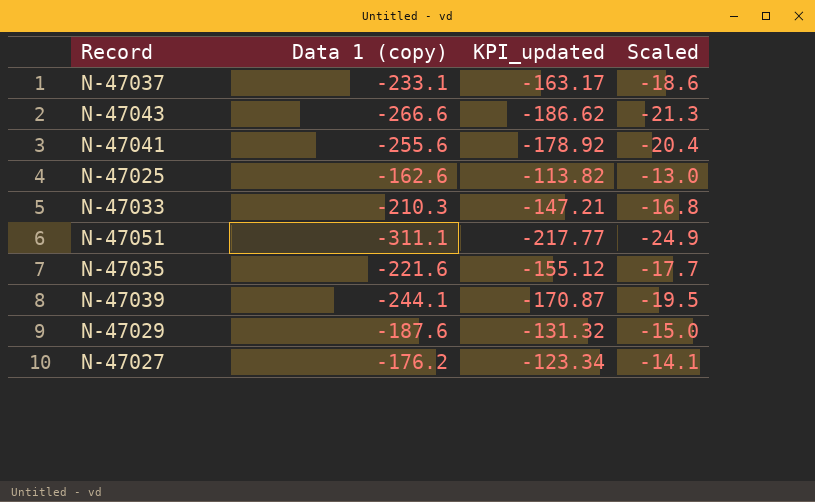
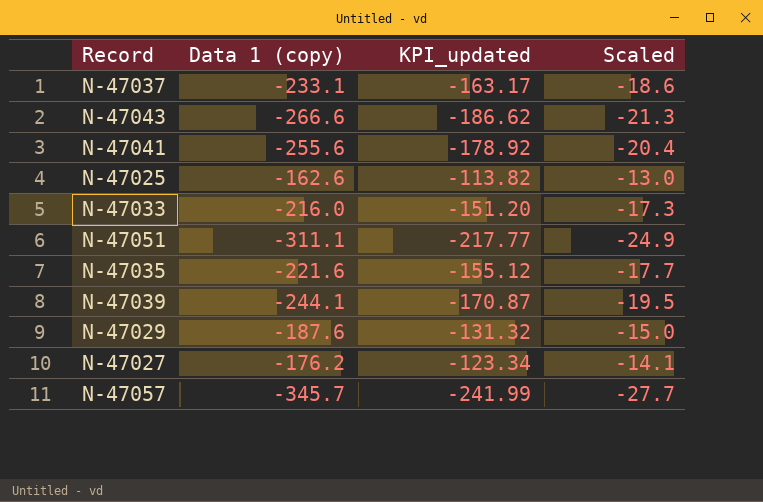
N-47033 | Data 1 (copy): -210.3 -> -216.0
N-47033 | KPI_updated: -147.21 -> -151.20
N-47033 | Scaled: -16.8 -> -17.3
row N-47057: none -> -345.7 | -241.99 | -27.7

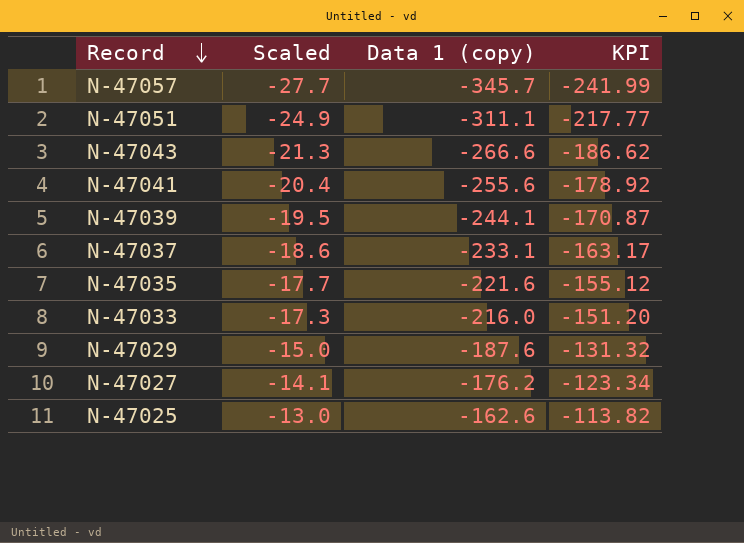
row order: none -> Record descending
column Scaled | position: 4 -> 2
column name: KPI_updated -> KPI

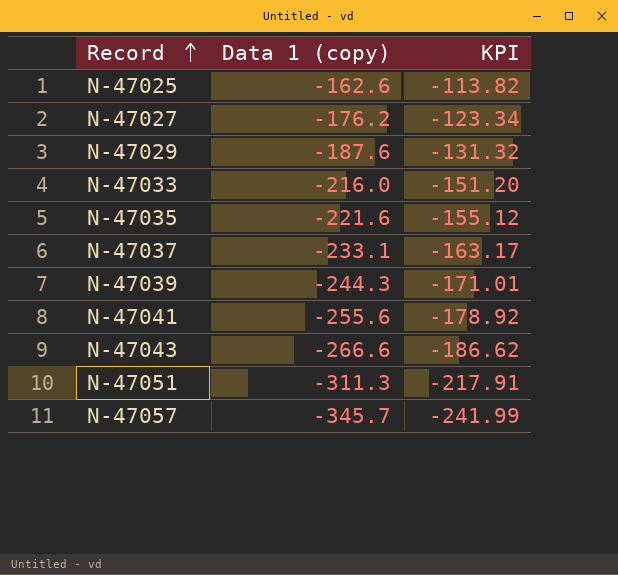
row order: Record descending -> Record ascending
column Scaled | formula: [Data 1 (copy)] * 0.08 -> none
N-47039 | Data 1 (copy): -244.1 -> -244.3
N-47039 | KPI: -170.87 -> -171.01
N-47051 | Data 1 (copy): -311.1 -> -311.3
N-47051 | KPI: -217.77 -> -217.91

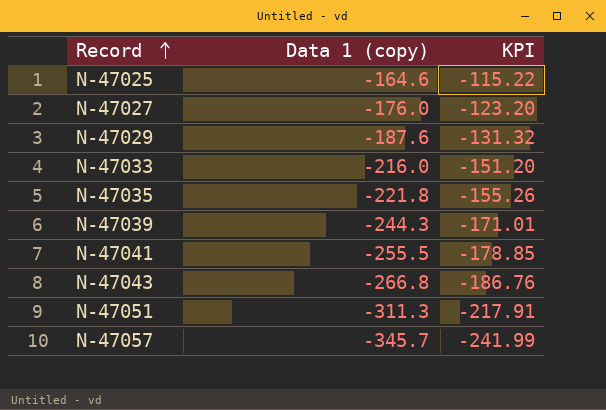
row N-47037: -233.1 | -163.17 -> none
N-47025 | Data 1 (copy): -162.6 -> -164.6
N-47025 | KPI: -113.82 -> -115.22
N-47027 | Data 1 (copy): -176.2 -> -176.0
N-47027 | KPI: -123.34 -> -123.20
N-47035 | Data 1 (copy): -221.6 -> -221.8
N-47035 | KPI: -155.12 -> -155.26
N-47041 | Data 1 (copy): -255.6 -> -255.5
N-47041 | KPI: -178.92 -> -178.85
N-47043 | Data 1 (copy): -266.6 -> -266.8
N-47043 | KPI: -186.62 -> -186.76

